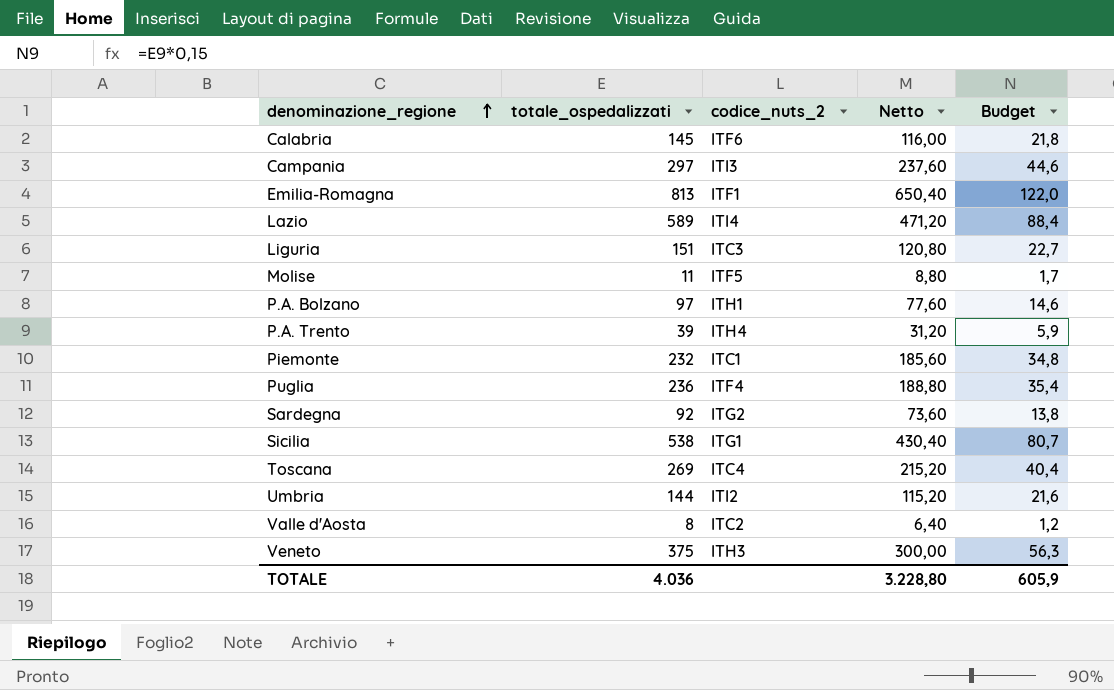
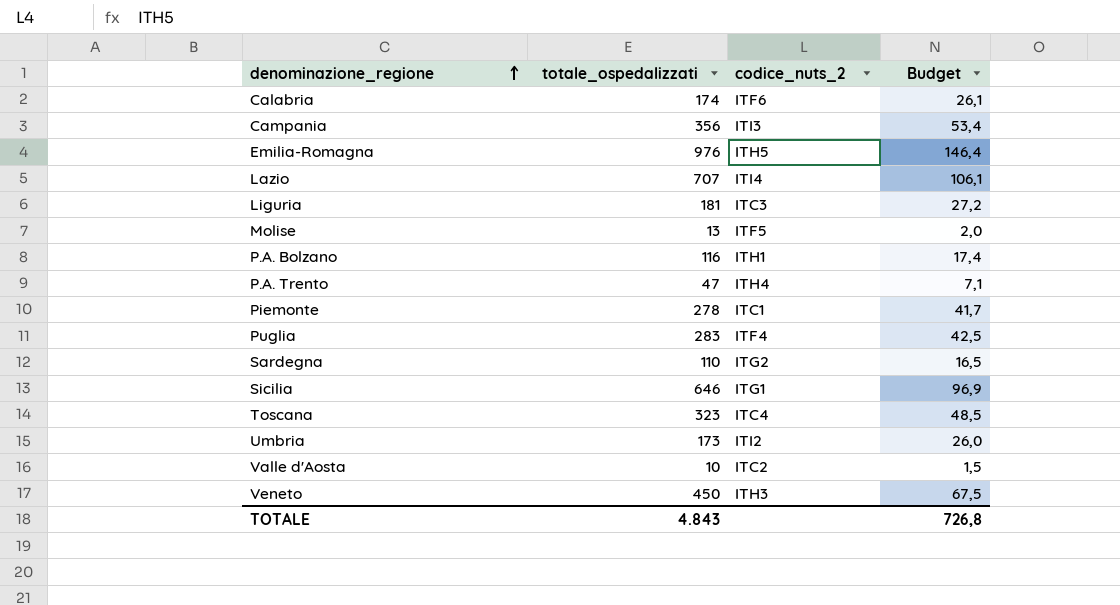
column Netto | formula: [totale_ospedalizzati] * 0,8 -> none
Calabria | totale_ospedalizzati: 145 -> 174
Calabria | Budget: 21,8 -> 26,1
Campania | totale_ospedalizzati: 297 -> 356
Campania | Budget: 44,6 -> 53,4
Emilia-Romagna | totale_ospedalizzati: 813 -> 976
Emilia-Romagna | codice_nuts_2: ITF1 -> ITH5
Emilia-Romagna | Budget: 122,0 -> 146,4
Lazio | totale_ospedalizzati: 589 -> 707
Lazio | Budget: 88,4 -> 106,1
Liguria | totale_ospedalizzati: 151 -> 181
Liguria | Budget: 22,7 -> 27,2
Molise | totale_ospedalizzati: 11 -> 13
Molise | Budget: 1,7 -> 2,0
P.A. Bolzano | totale_ospedalizzati: 97 -> 116
P.A. Bolzano | Budget: 14,6 -> 17,4
P.A. Trento | totale_ospedalizzati: 39 -> 47
P.A. Trento | Budget: 5,9 -> 7,1
Piemonte | totale_ospedalizzati: 232 -> 278
Piemonte | Budget: 34,8 -> 41,7
Puglia | totale_ospedalizzati: 236 -> 283
Puglia | Budget: 35,4 -> 42,5
Sardegna | totale_ospedalizzati: 92 -> 110
Sardegna | Budget: 13,8 -> 16,5
Sicilia | totale_ospedalizzati: 538 -> 646
Sicilia | Budget: 80,7 -> 96,9
Toscana | totale_ospedalizzati: 269 -> 323
Toscana | Budget: 40,4 -> 48,5
Umbria | totale_ospedalizzati: 144 -> 173
Umbria | Budget: 21,6 -> 26,0
Valle d'Aosta | totale_ospedalizzati: 8 -> 10
Valle d'Aosta | Budget: 1,2 -> 1,5
Veneto | totale_ospedalizzati: 375 -> 450
Veneto | Budget: 56,3 -> 67,5
TOTALE | totale_ospedalizzati: 4.036 -> 4.843
TOTALE | Budget: 605,9 -> 726,8

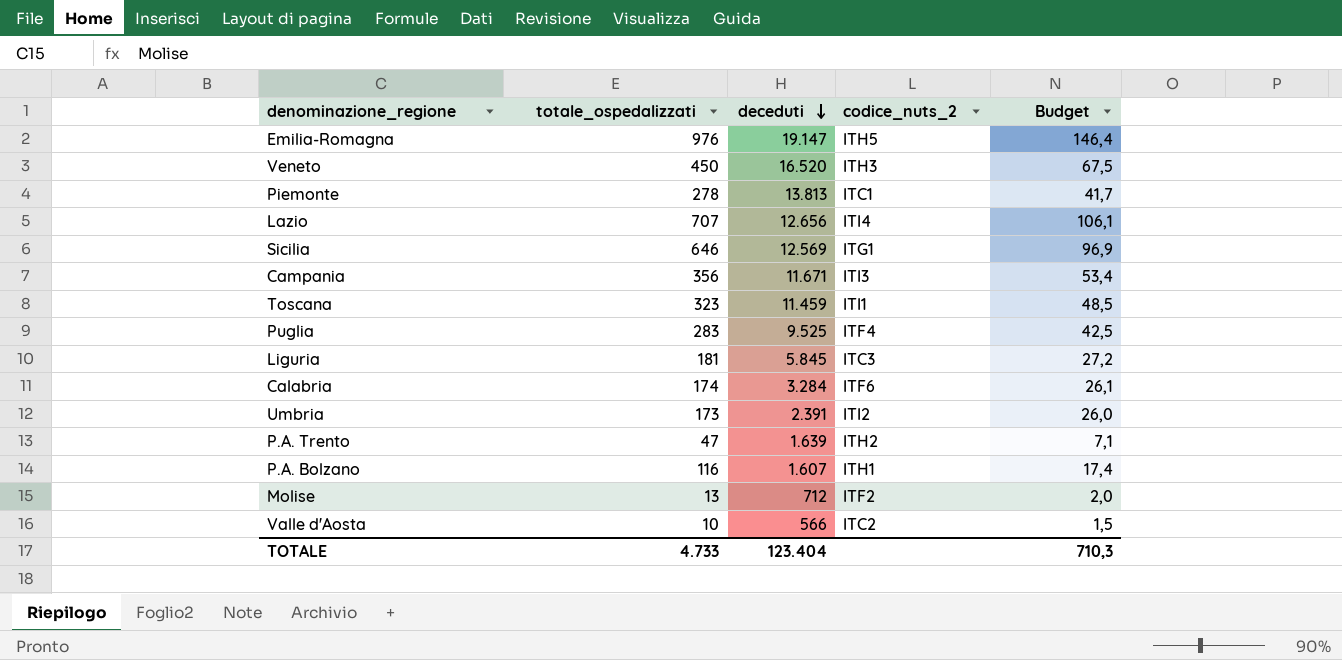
row order: denominazione_regione ascending -> deceduti descending
column deceduti | position: none -> 3
row Sardegna: 110 | ITG2 | 16,5 -> none
Toscana | codice_nuts_2: ITC4 -> ITI1
P.A. Trento | codice_nuts_2: ITH4 -> ITH2
Molise | codice_nuts_2: ITF5 -> ITF2
TOTALE | totale_ospedalizzati: 4.843 -> 4.733
TOTALE | Budget: 726,8 -> 710,3

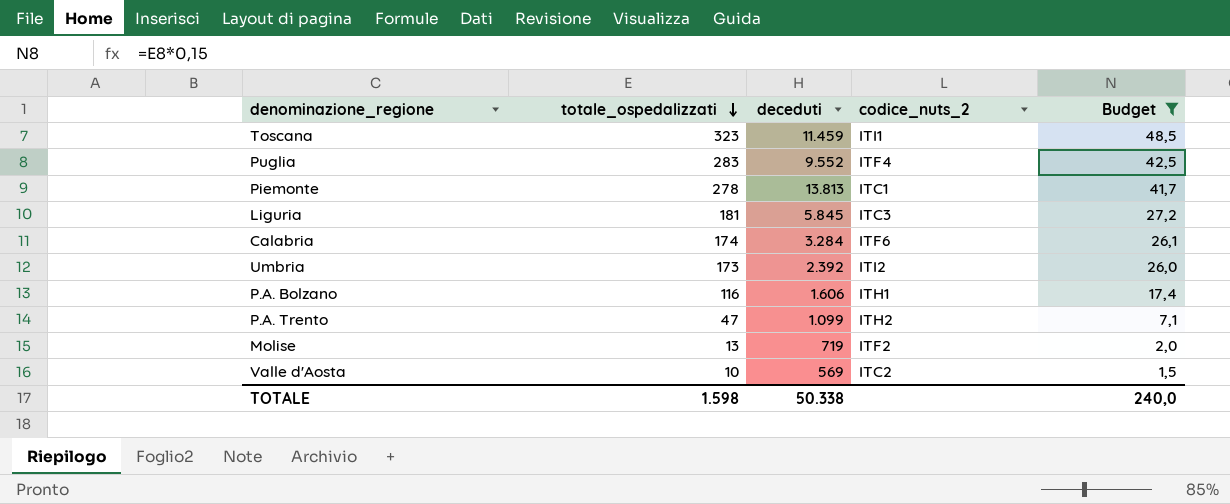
filter: none -> Budget <= 48,5
row order: deceduti descending -> totale_ospedalizzati descending
Puglia | deceduti: 9.525 -> 9.552
Umbria | deceduti: 2.391 -> 2.392
P.A. Bolzano | deceduti: 1.607 -> 1.606
P.A. Trento | deceduti: 1.639 -> 1.099
Molise | deceduti: 712 -> 719
Valle d'Aosta | deceduti: 566 -> 569
TOTALE | totale_ospedalizzati: 4.733 -> 1.598
TOTALE | deceduti: 123.404 -> 50.338
TOTALE | Budget: 710,3 -> 240,0

